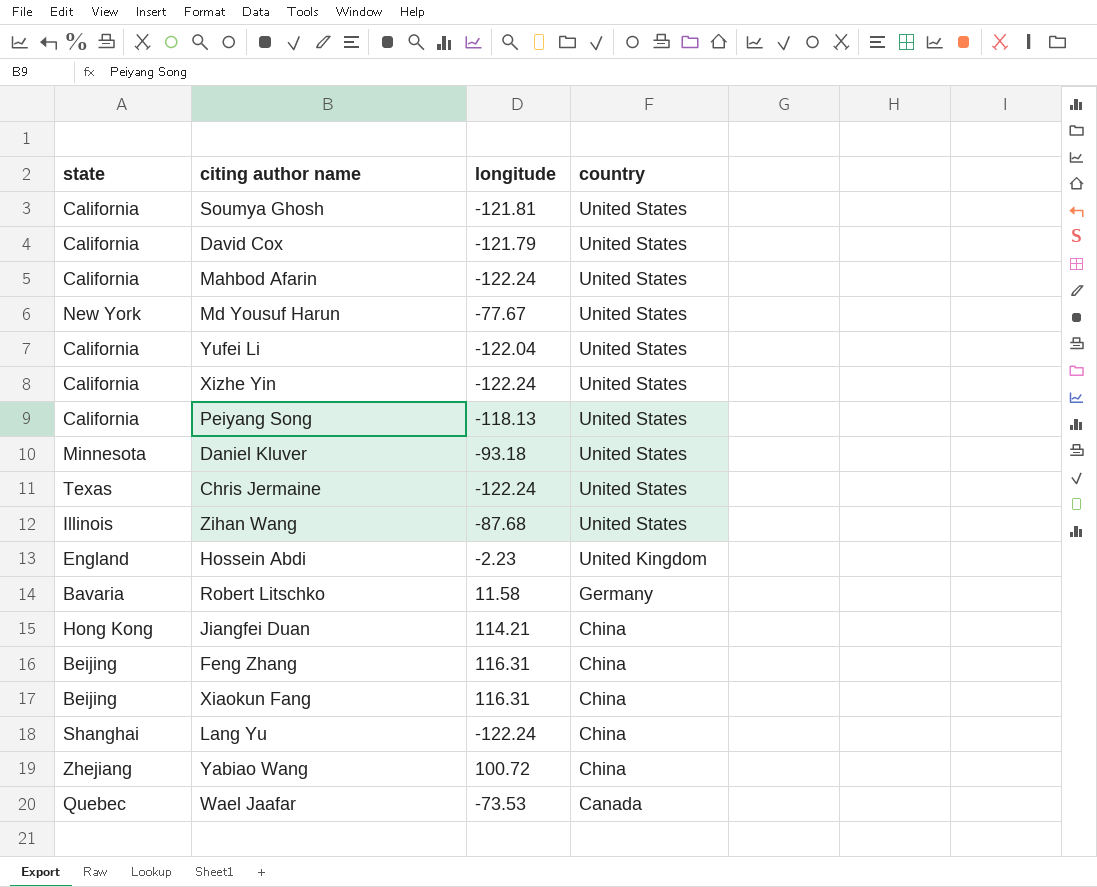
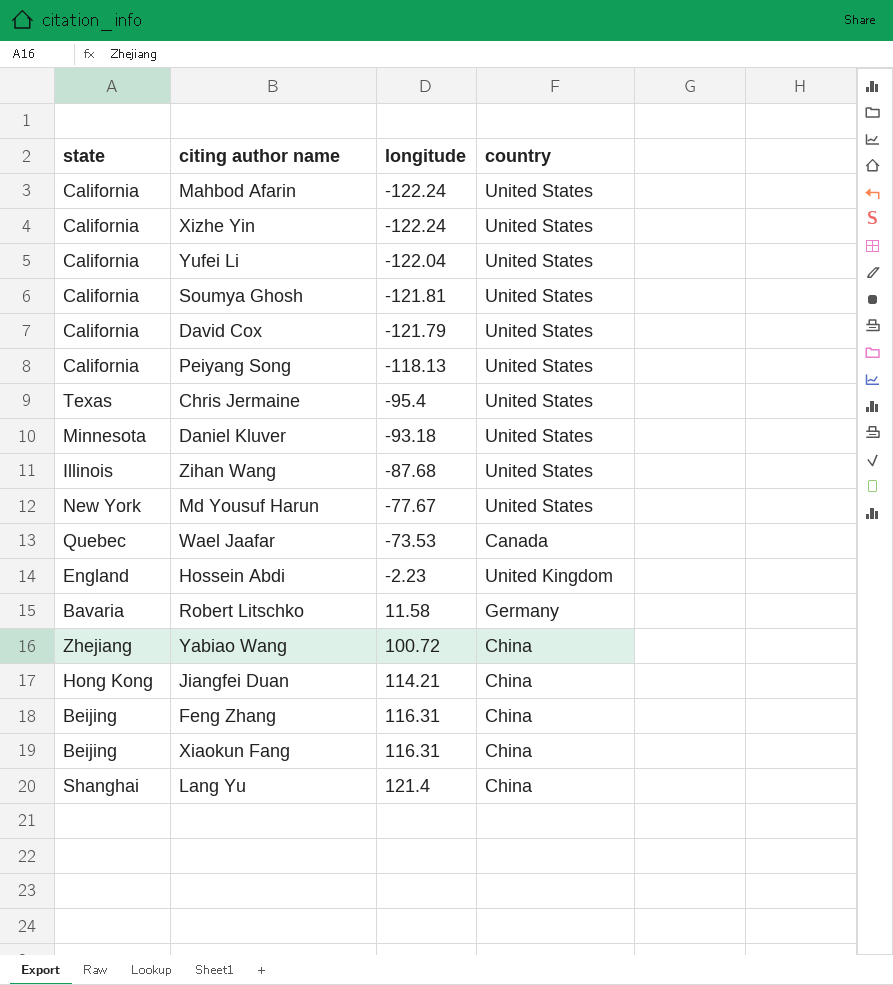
row order: country descending -> longitude ascending
Chris Jermaine | longitude: -122.24 -> -95.4
Lang Yu | longitude: -122.24 -> 121.4

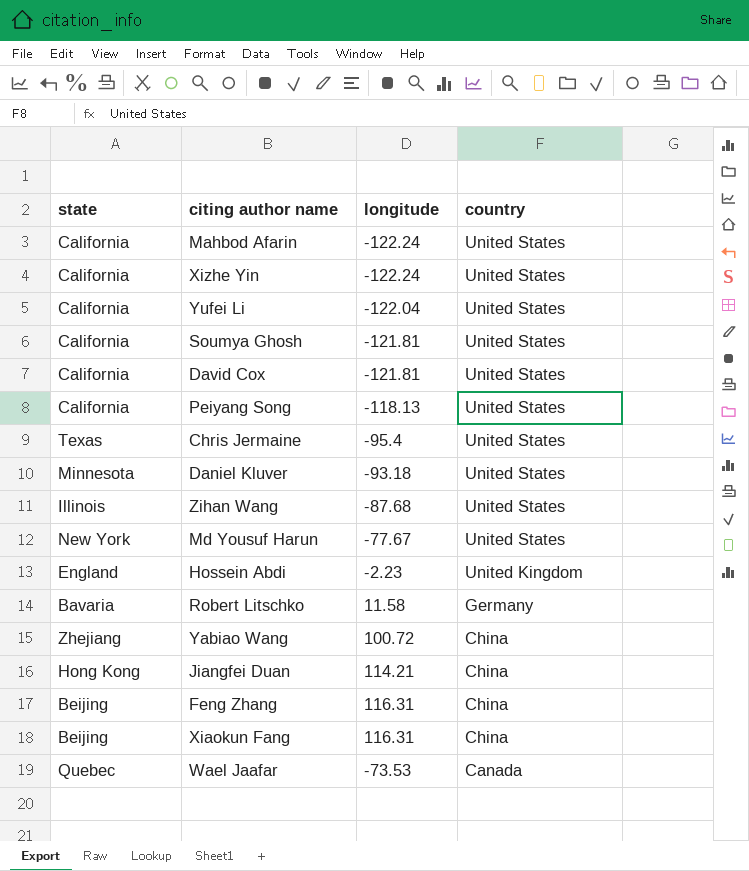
row order: longitude ascending -> country descending
row Lang Yu: Shanghai | 121.4 | China -> none
David Cox | longitude: -121.79 -> -121.81

